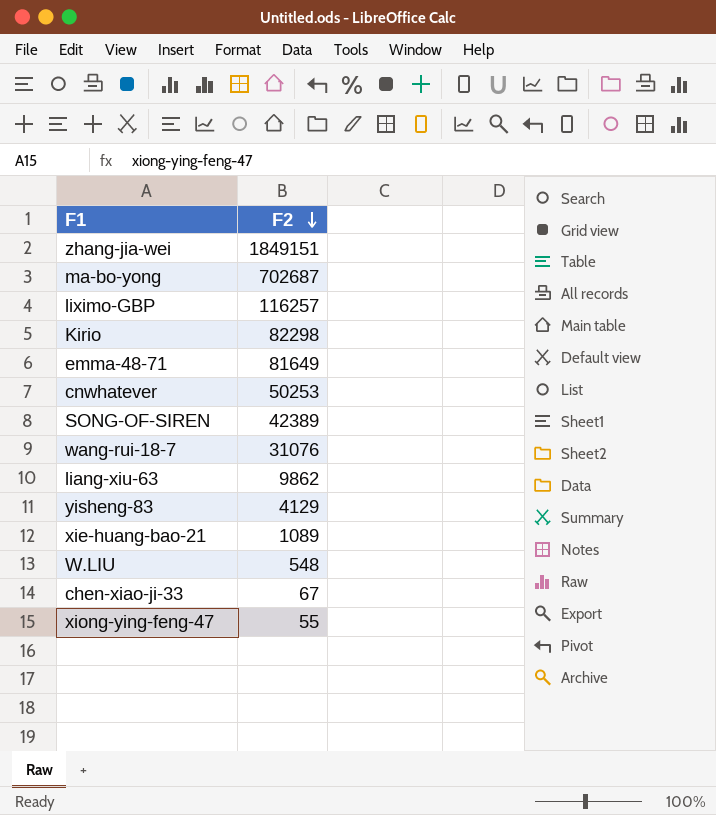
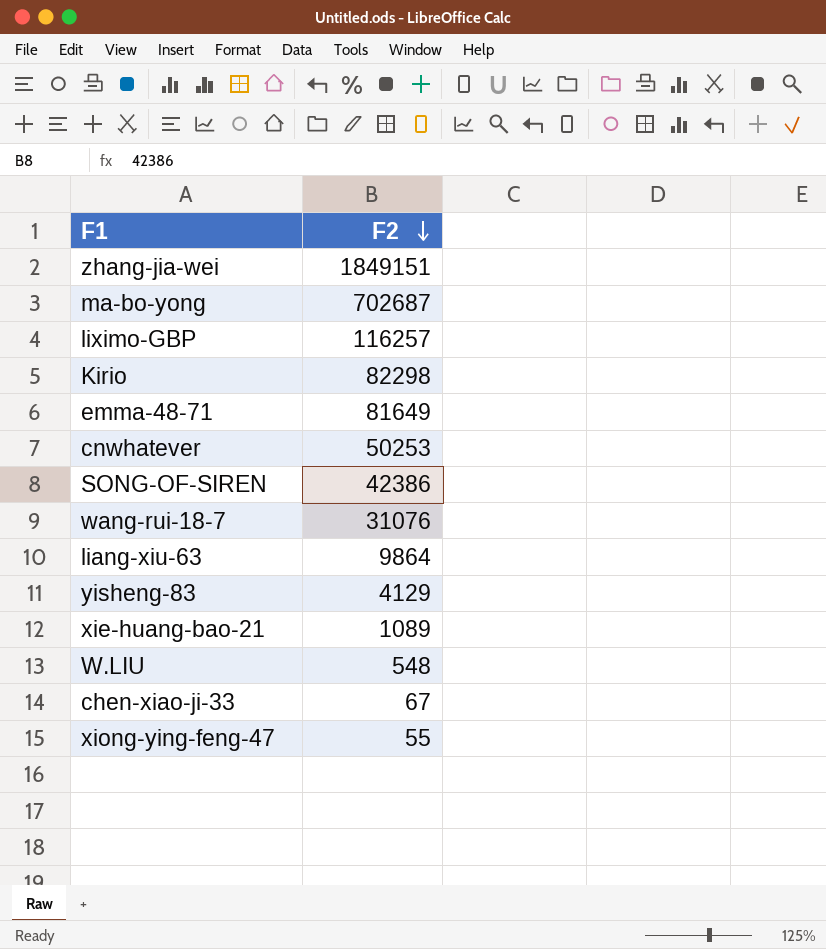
SONG-OF-SIREN | F2: 42389 -> 42386
liang-xiu-63 | F2: 9862 -> 9864

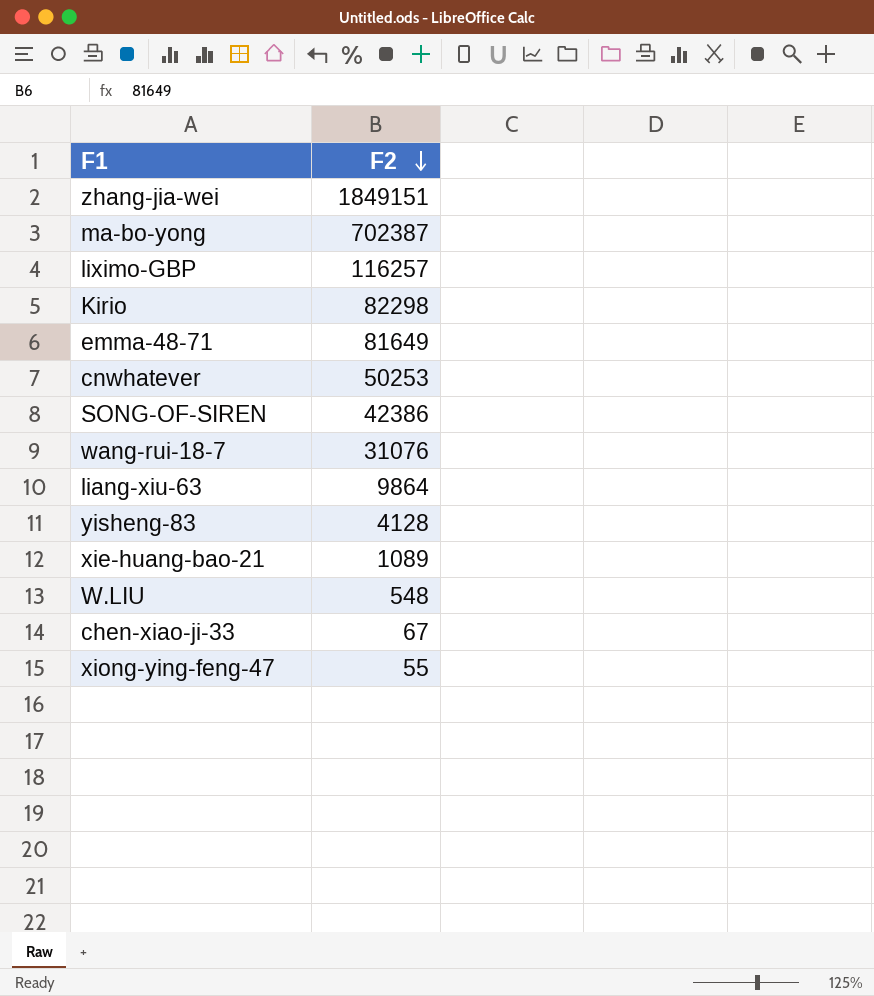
ma-bo-yong | F2: 702687 -> 702387
yisheng-83 | F2: 4129 -> 4128

